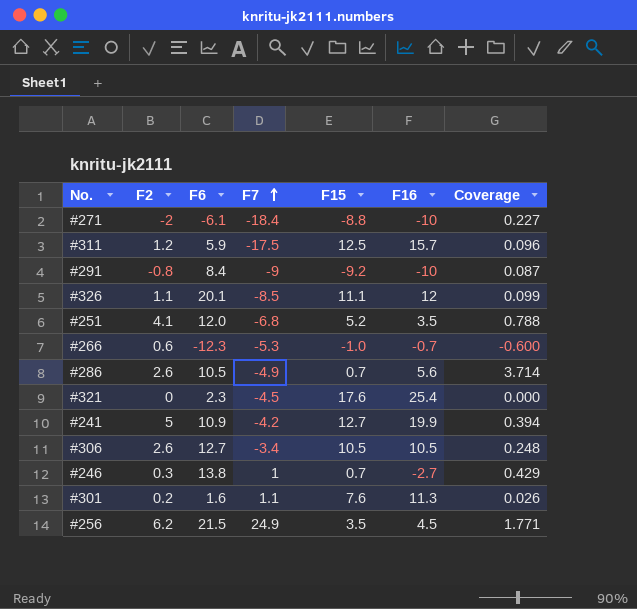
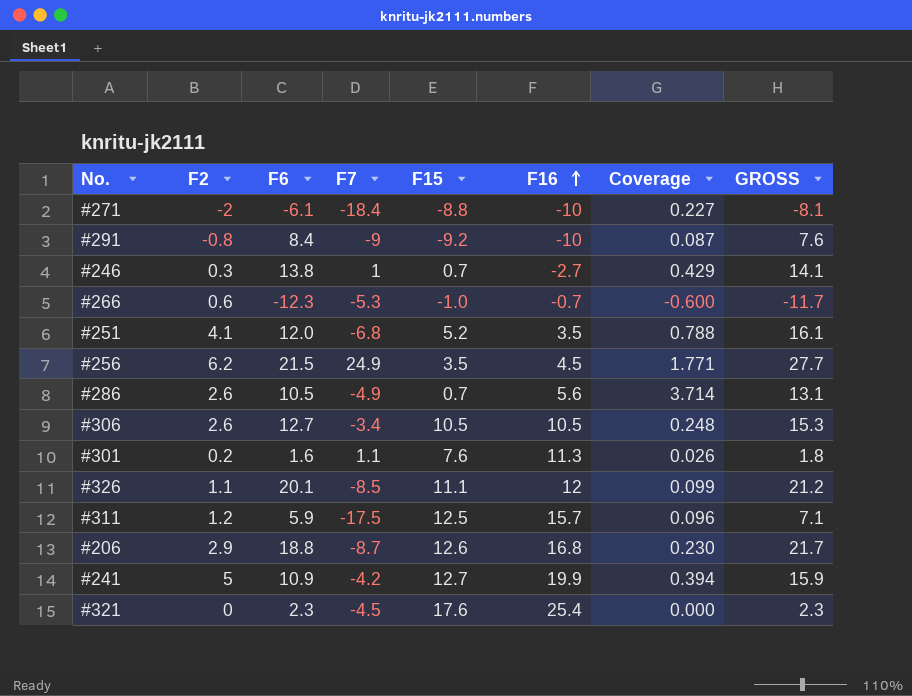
row order: F7 ascending -> F16 ascending
column GROSS | formula: none -> [F2] + [F6]
row #206: none -> 2.9 | 18.8 | -8.7 | 12.6 | 16.8 | 0.230 | 21.7

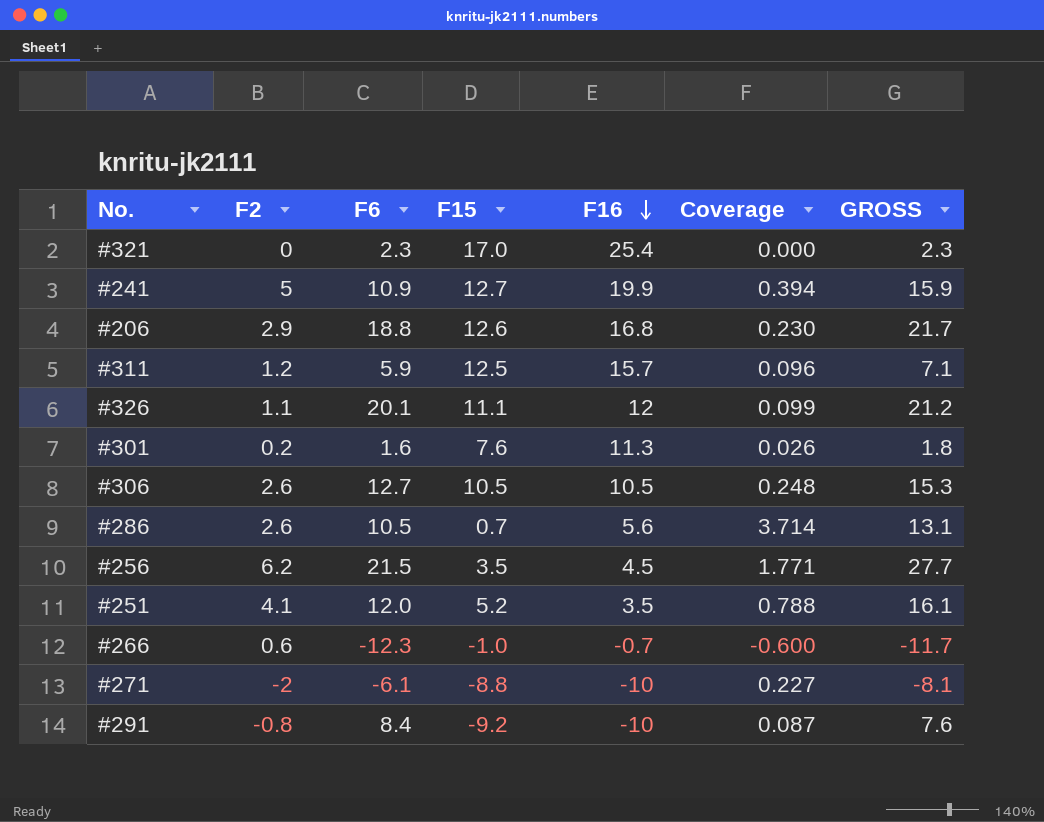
row order: F16 ascending -> F16 descending
column F7 | position: 4 -> none
row #246: 0.3 | 13.8 | 1 | 0.7 | -2.7 | 0.429 | 14.1 -> none
#321 | F15: 17.6 -> 17.0

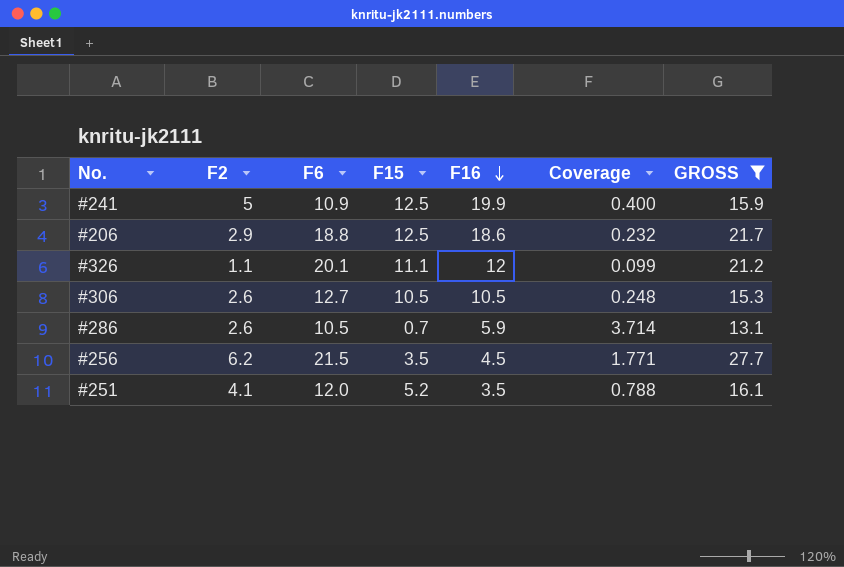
filter: none -> GROSS >= 13.1
#241 | F15: 12.7 -> 12.5
#241 | Coverage: 0.394 -> 0.400
#206 | F15: 12.6 -> 12.5
#206 | F16: 16.8 -> 18.6
#206 | Coverage: 0.230 -> 0.232
#286 | F16: 5.6 -> 5.9

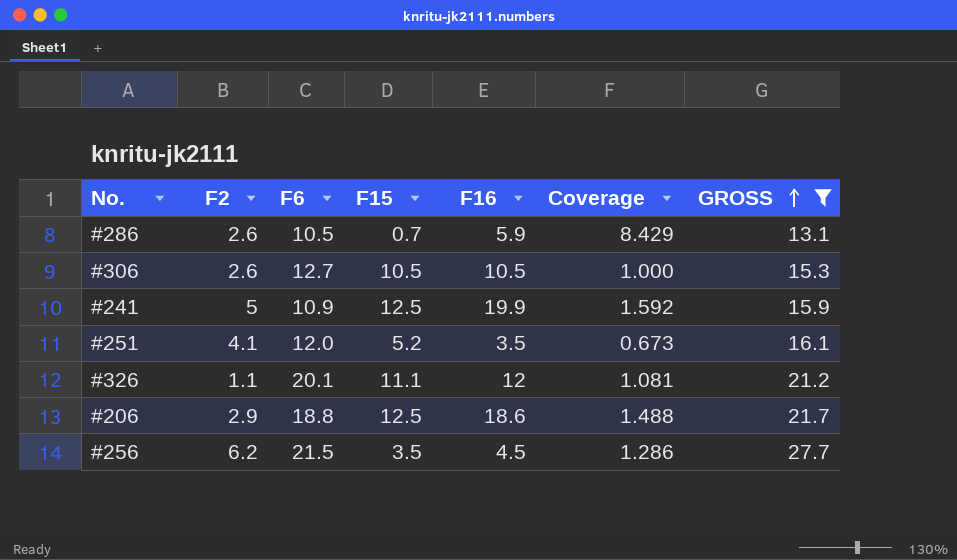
row order: F16 descending -> GROSS ascending
column Coverage | formula: [F2] / [F15] -> [F16] / [F15]

